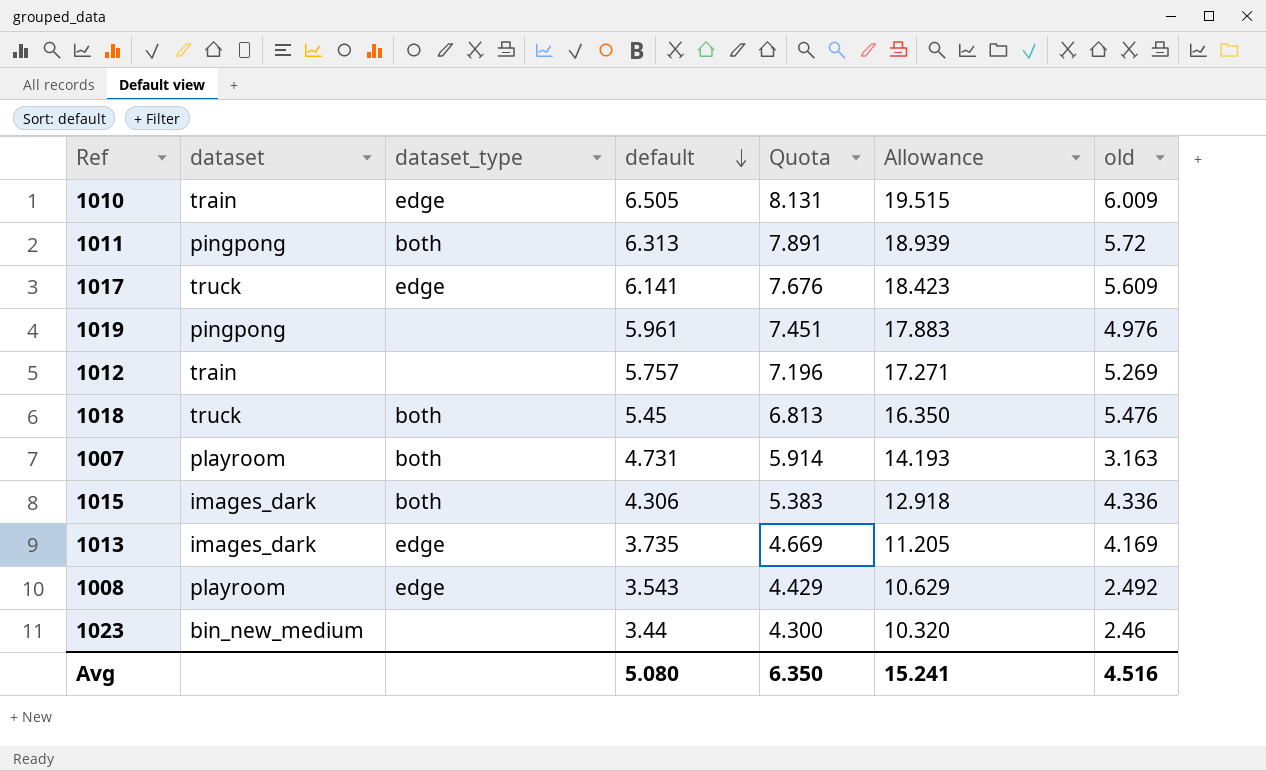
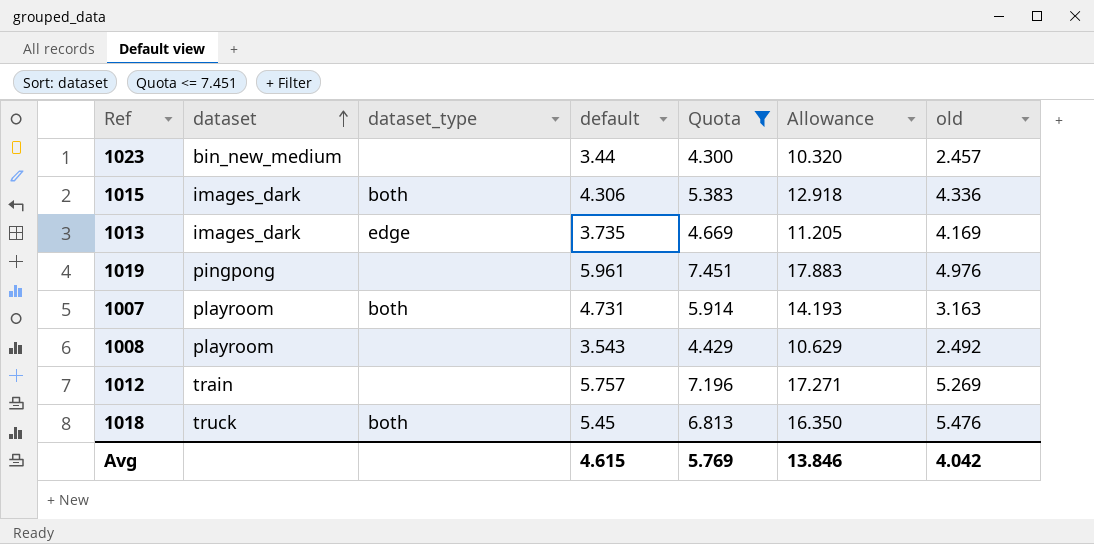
filter: none -> Quota <= 7.451
row order: default descending -> dataset ascending
1023 | old: 2.46 -> 2.457
1008 | dataset_type: edge -> none
Avg | default: 5.080 -> 4.615
Avg | Quota: 6.350 -> 5.769
Avg | Allowance: 15.241 -> 13.846
Avg | old: 4.516 -> 4.042

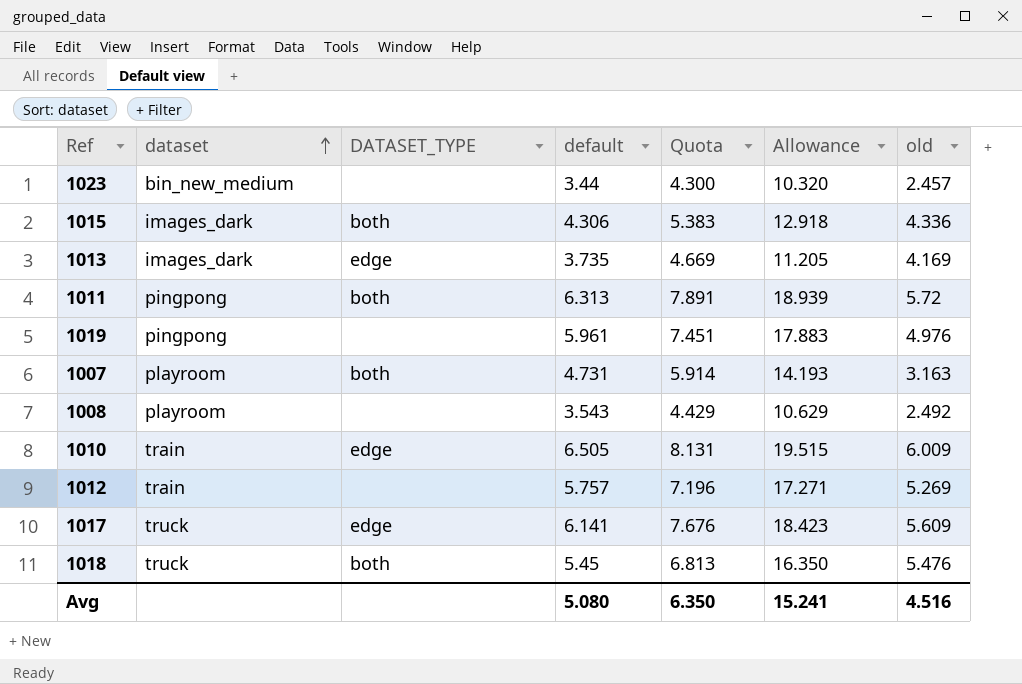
filter: Quota <= 7.451 -> none
column name: dataset_type -> DATASET_TYPE
Avg | default: 4.615 -> 5.080
Avg | Quota: 5.769 -> 6.350
Avg | Allowance: 13.846 -> 15.241
Avg | old: 4.042 -> 4.516

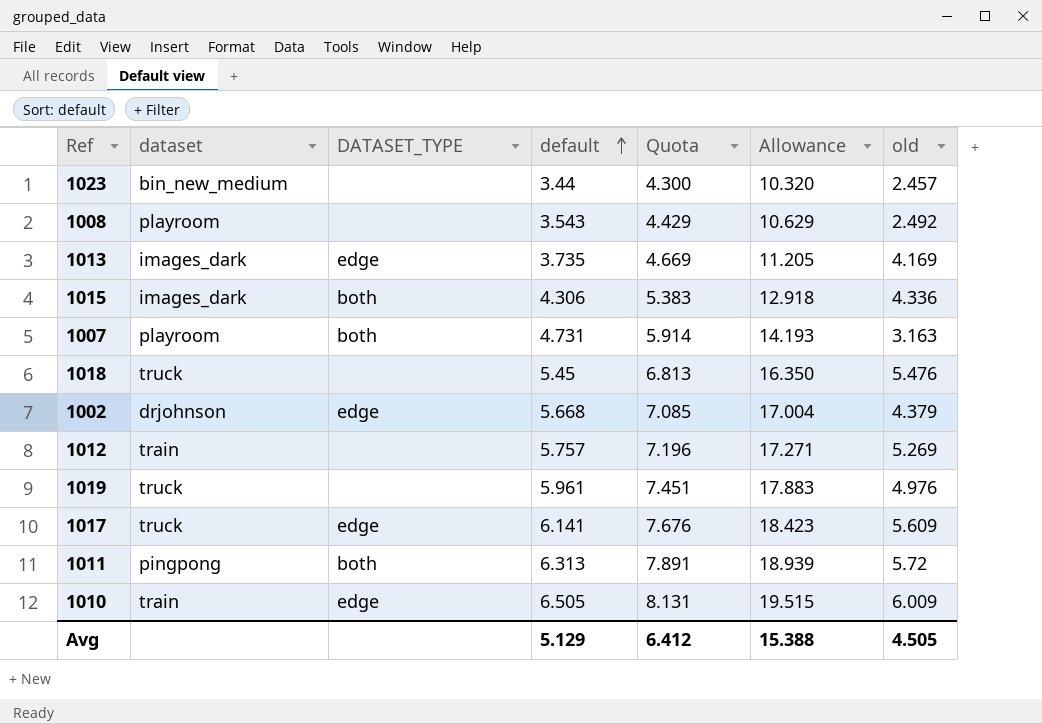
row order: dataset ascending -> default ascending
1018 | DATASET_TYPE: both -> none
row 1002: none -> drjohnson | edge | 5.668 | 7.085 | 17.004 | 4.379
1019 | dataset: pingpong -> truck
Avg | default: 5.080 -> 5.129
Avg | Quota: 6.350 -> 6.412
Avg | Allowance: 15.241 -> 15.388
Avg | old: 4.516 -> 4.505

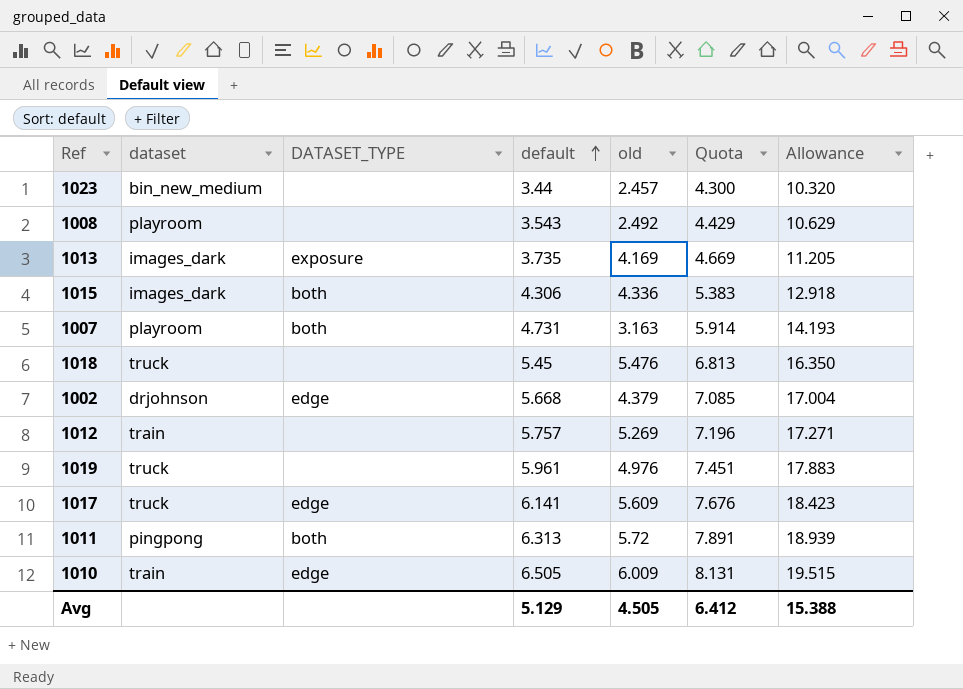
column old | position: 7 -> 5
1013 | DATASET_TYPE: edge -> exposure

